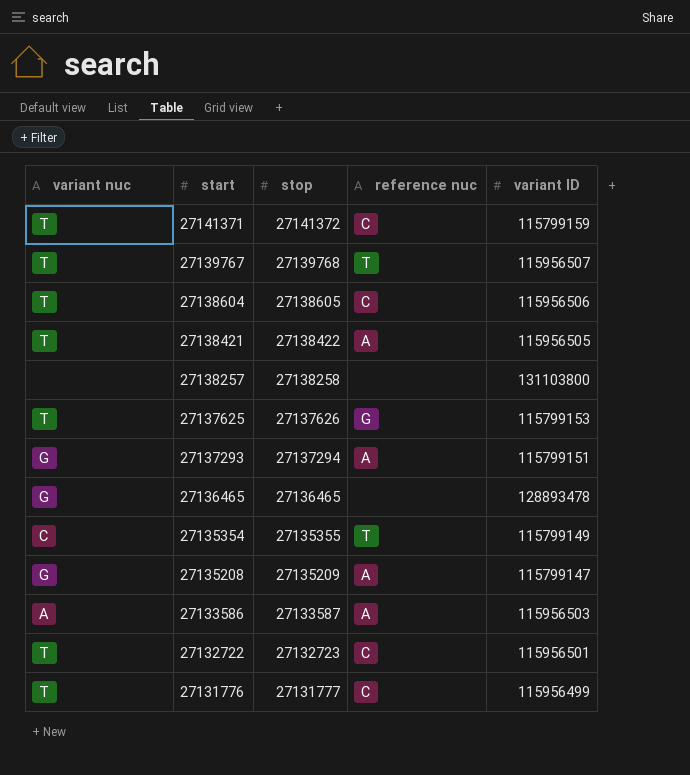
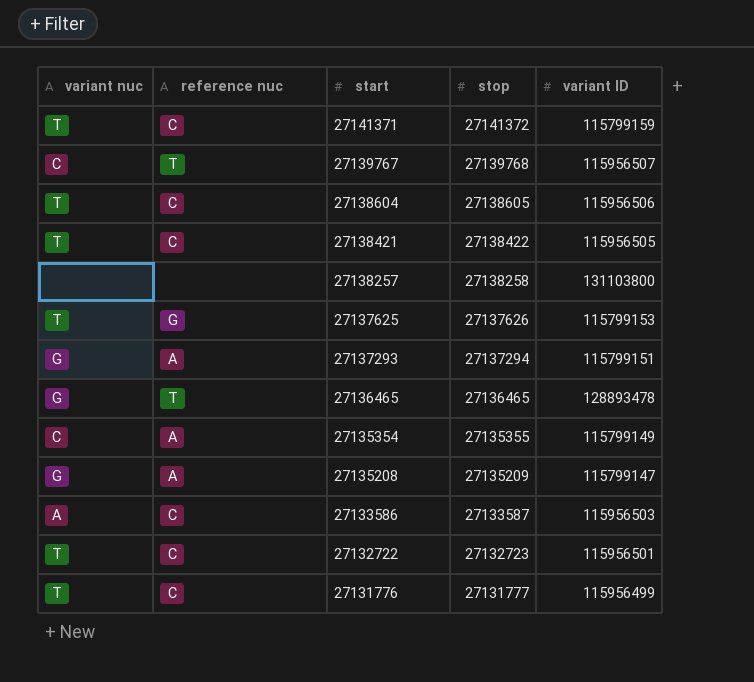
column reference nuc | position: 4 -> 2
27139767 | variant nuc: T -> C
27138421 | reference nuc: A -> C
27136465 | reference nuc: none -> T
27135354 | reference nuc: T -> A
27133586 | reference nuc: A -> C

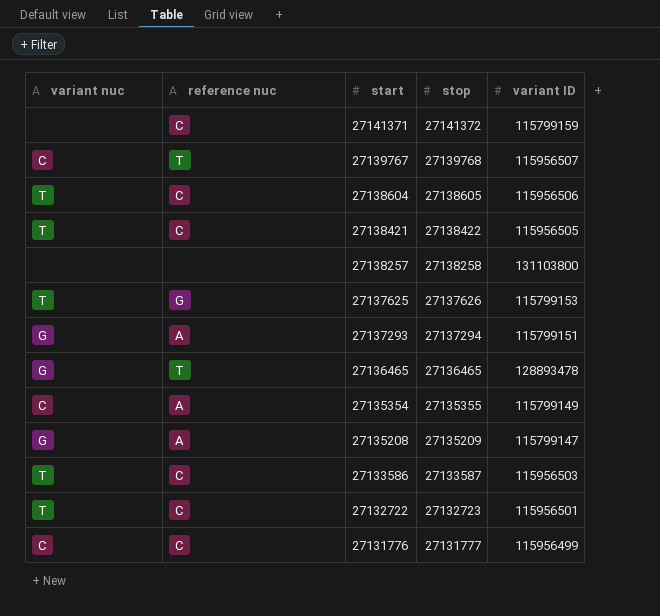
27141371 | variant nuc: T -> none
27133586 | variant nuc: A -> T
27131776 | variant nuc: T -> C

